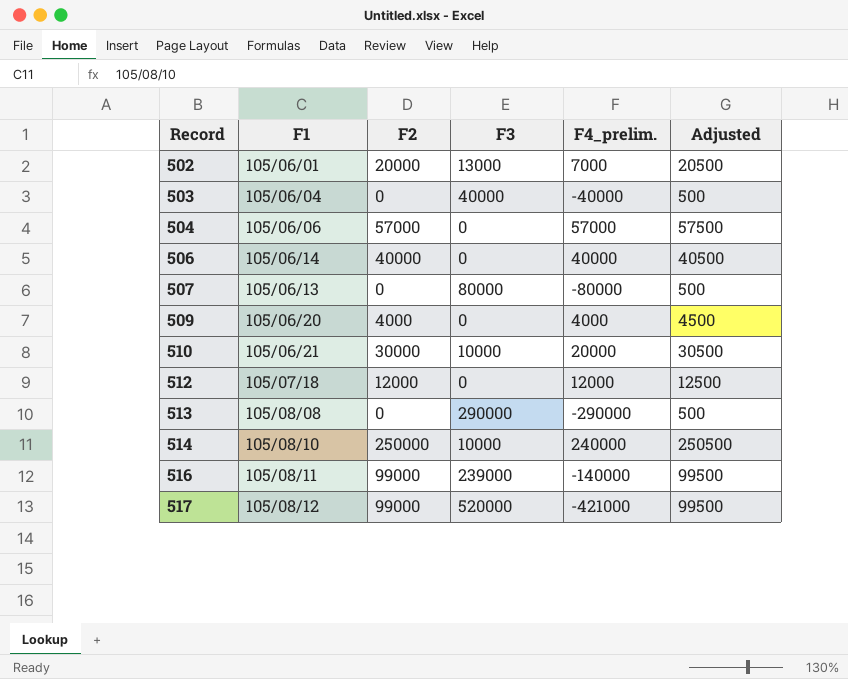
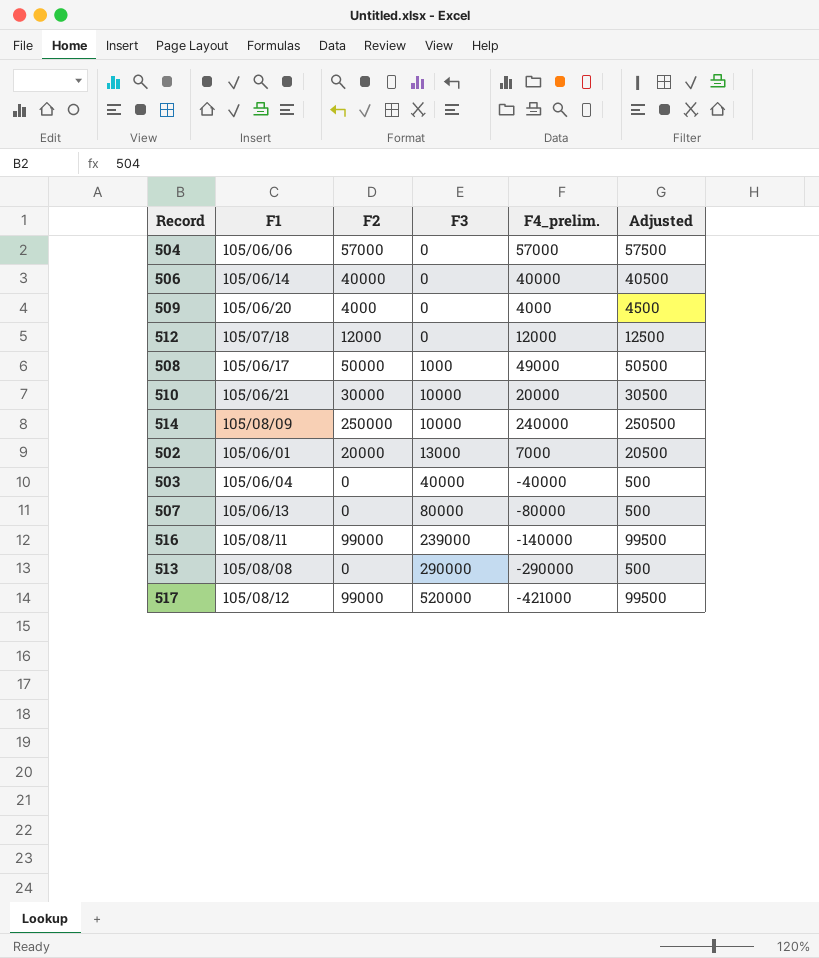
row order: Record ascending -> F3 ascending
row 508: none -> 105/06/17 | 50000 | 1000 | 49000 | 50500
514 | F1: 105/08/10 -> 105/08/09

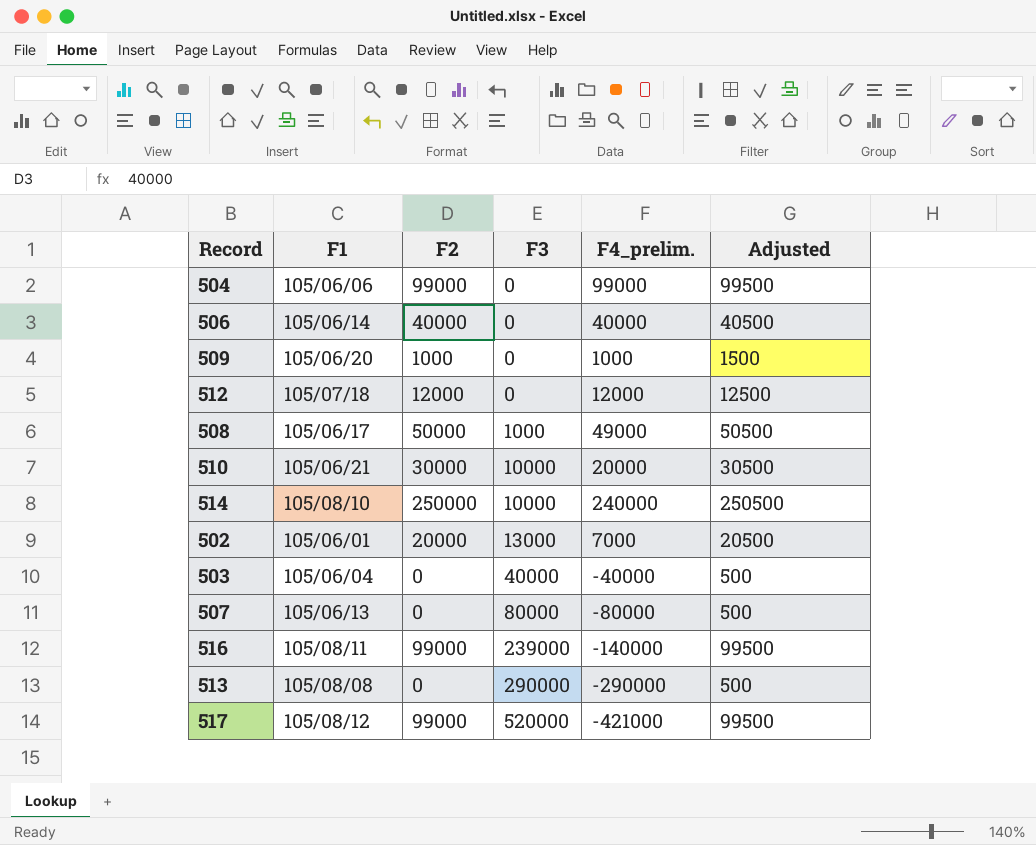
504 | F2: 57000 -> 99000
504 | F4_prelim.: 57000 -> 99000
504 | Adjusted: 57500 -> 99500
509 | F2: 4000 -> 1000
509 | F4_prelim.: 4000 -> 1000
509 | Adjusted: 4500 -> 1500
514 | F1: 105/08/09 -> 105/08/10

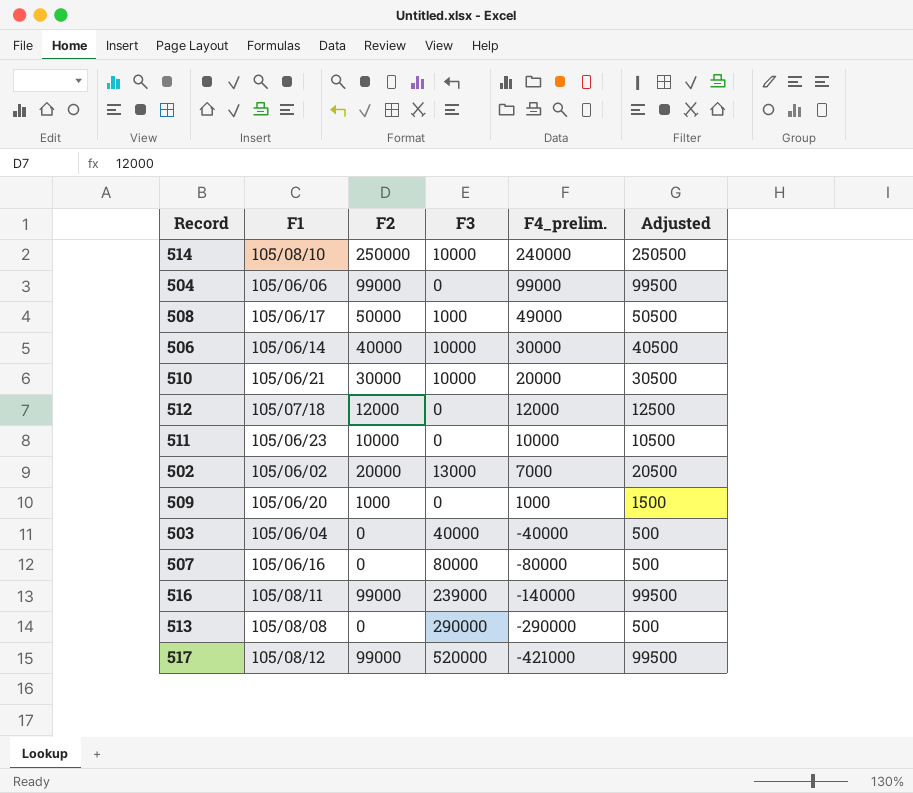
row order: F3 ascending -> F4_prelim. descending
506 | F3: 0 -> 10000
506 | F4_prelim.: 40000 -> 30000
row 511: none -> 105/06/23 | 10000 | 0 | 10000 | 10500
502 | F1: 105/06/01 -> 105/06/02
507 | F1: 105/06/13 -> 105/06/16

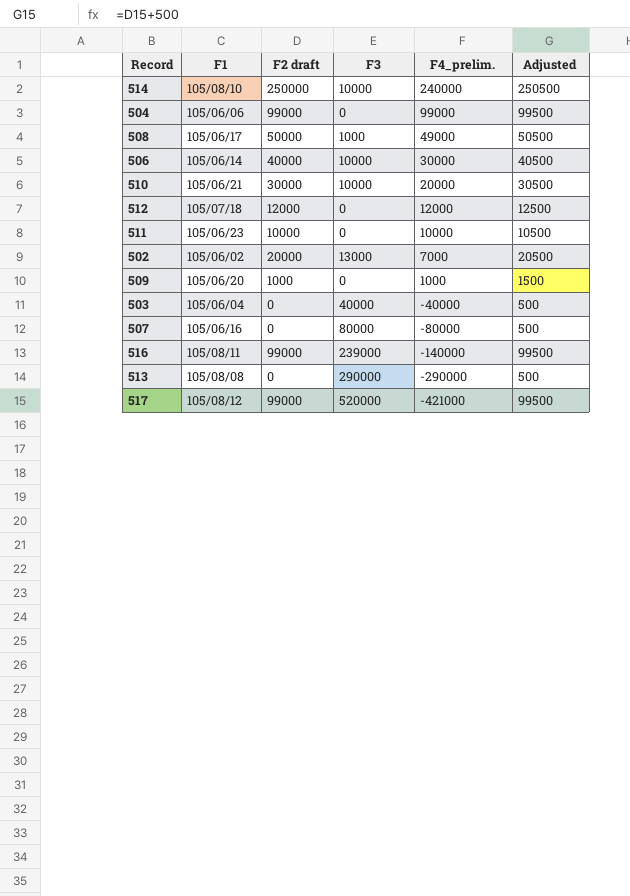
column name: F2 -> F2 draft

